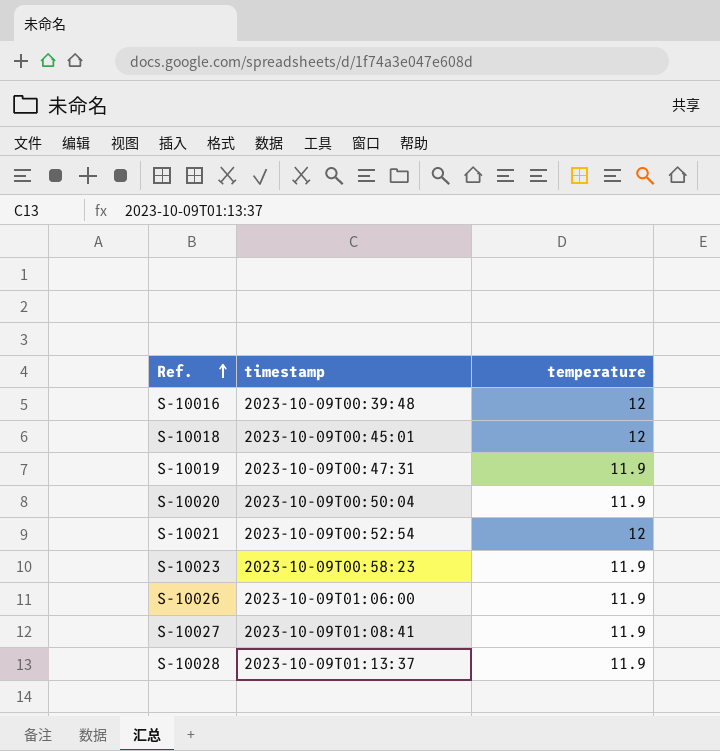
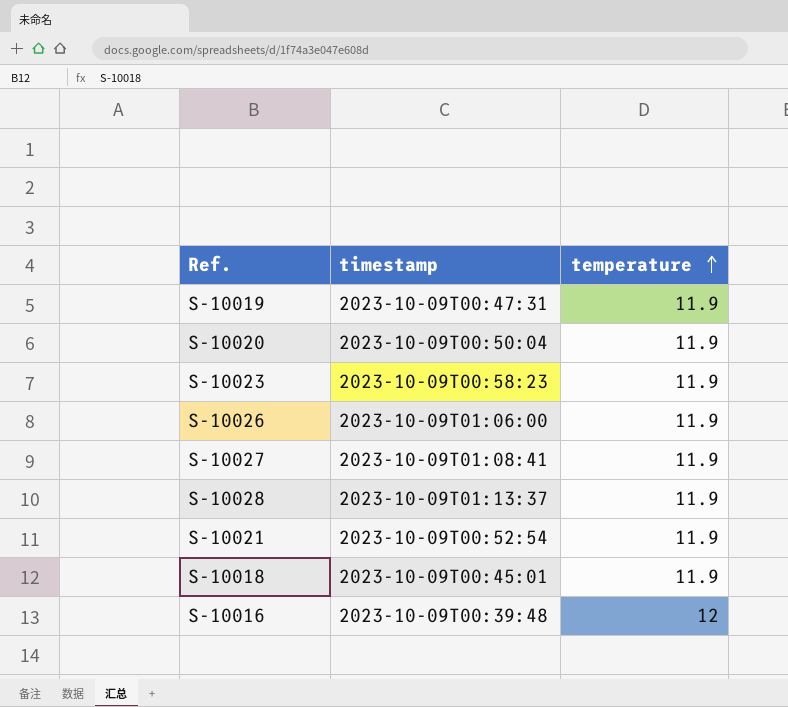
row order: Ref. ascending -> temperature ascending
S-10021 | temperature: 12 -> 11.9
S-10018 | temperature: 12 -> 11.9

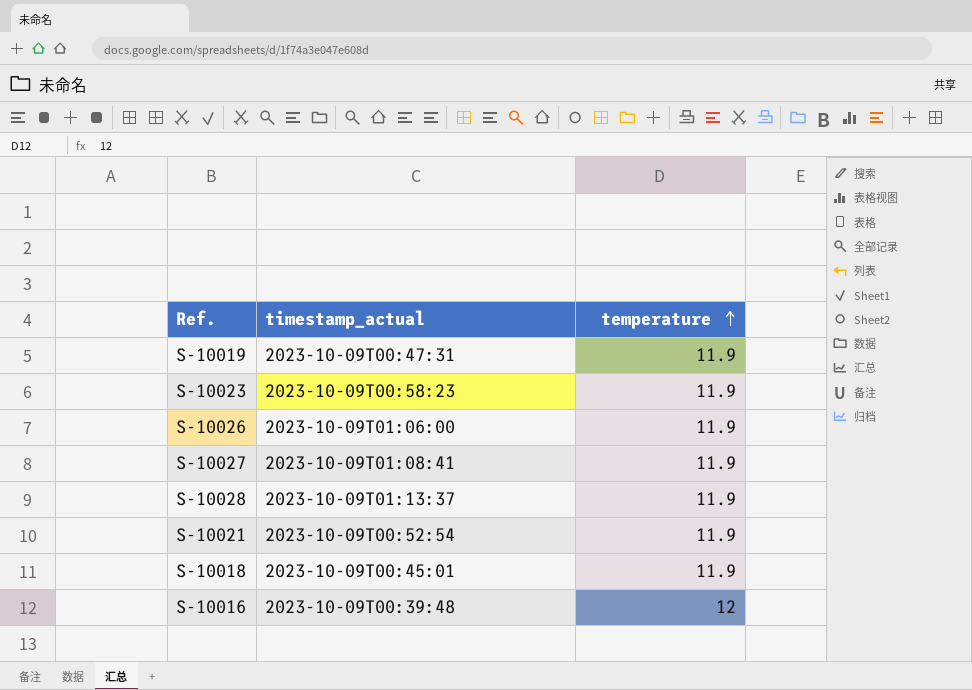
column name: timestamp -> timestamp_actual
row S-10020: 2023-10-09T00:50:04 | 11.9 -> none

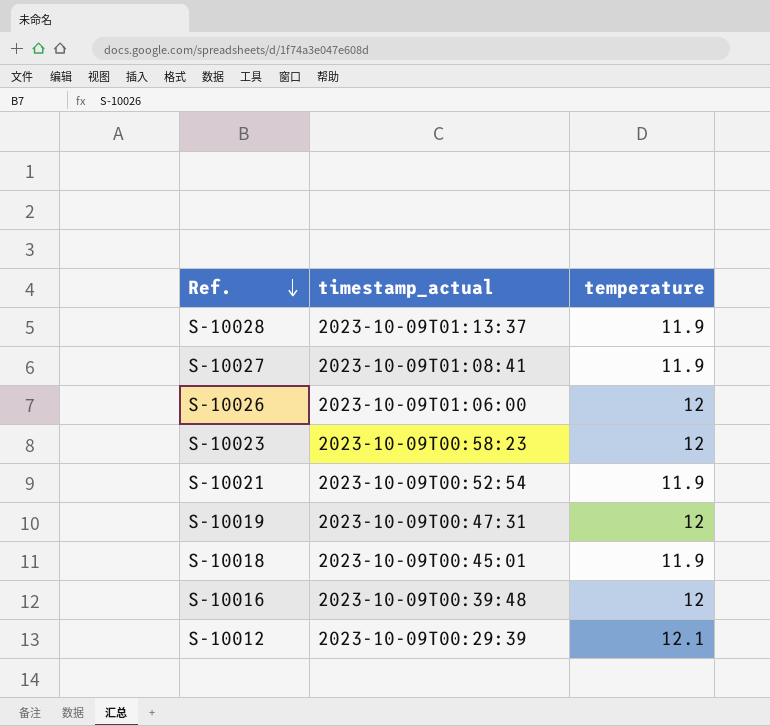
row order: temperature ascending -> Ref. descending
S-10026 | temperature: 11.9 -> 12
S-10023 | temperature: 11.9 -> 12
S-10019 | temperature: 11.9 -> 12
row S-10012: none -> 2023-10-09T00:29:39 | 12.1

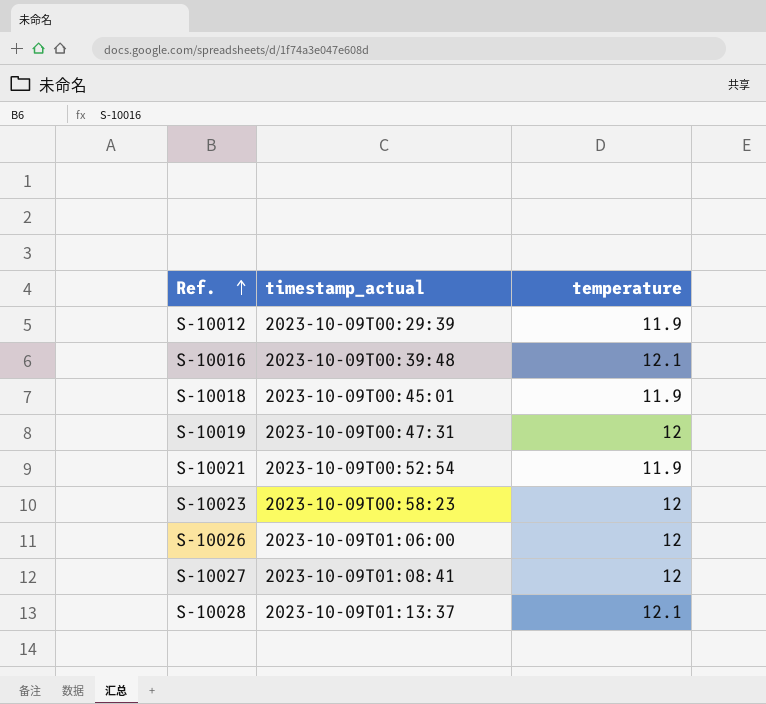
row order: Ref. descending -> Ref. ascending
S-10012 | temperature: 12.1 -> 11.9
S-10016 | temperature: 12 -> 12.1
S-10027 | temperature: 11.9 -> 12
S-10028 | temperature: 11.9 -> 12.1

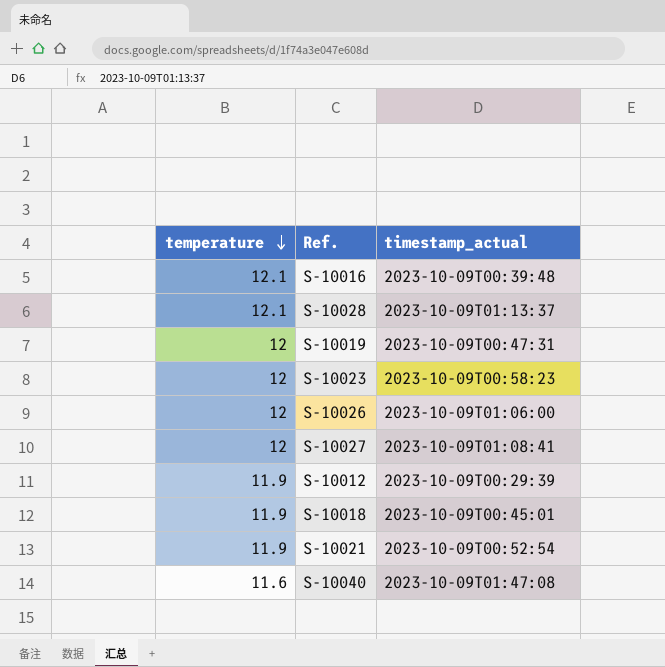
row order: Ref. ascending -> temperature descending
column temperature | position: 3 -> 1
row S-10040: none -> 11.6 | 2023-10-09T01:47:08

